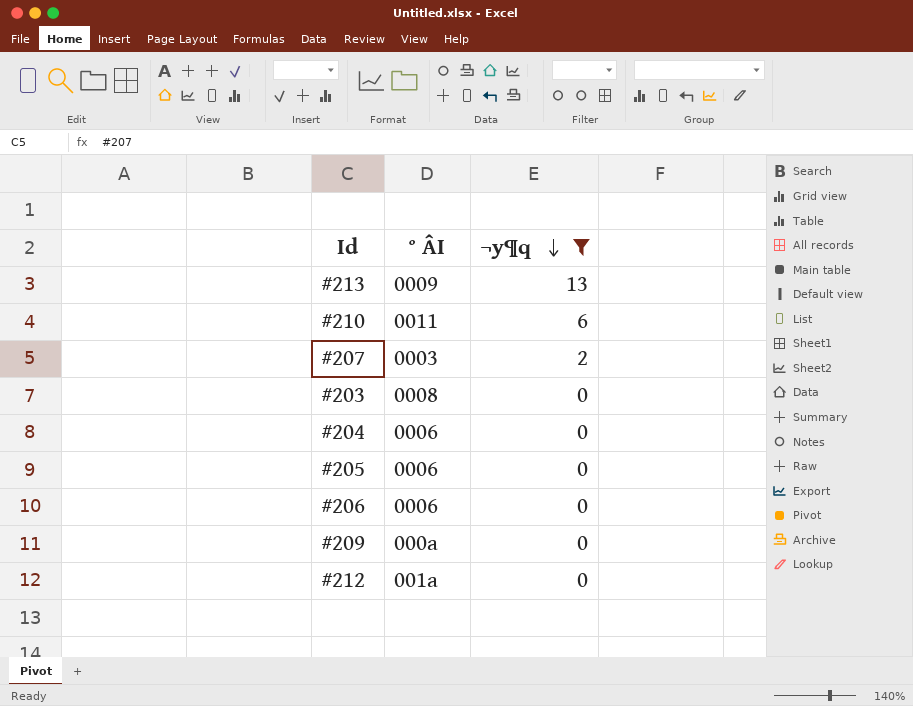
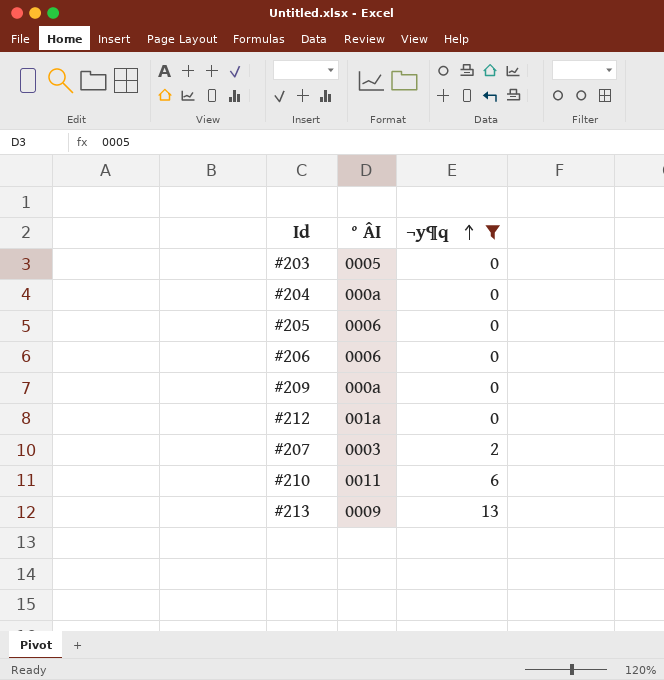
row order: ¬y¶q descending -> ¬y¶q ascending
#203 | ° ÂI: 0008 -> 0005
#204 | ° ÂI: 0006 -> 000a

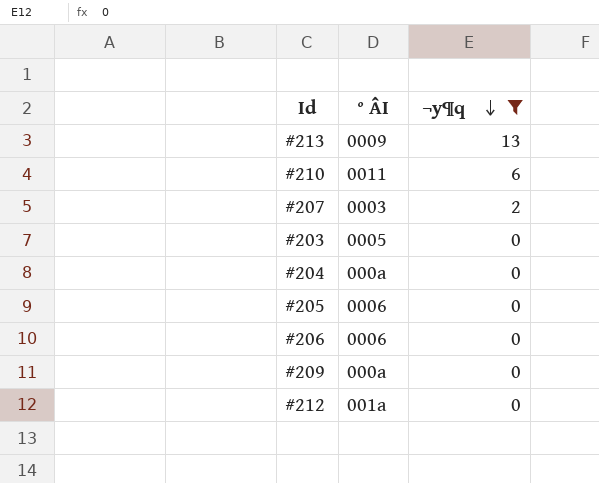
row order: ¬y¶q ascending -> ¬y¶q descending

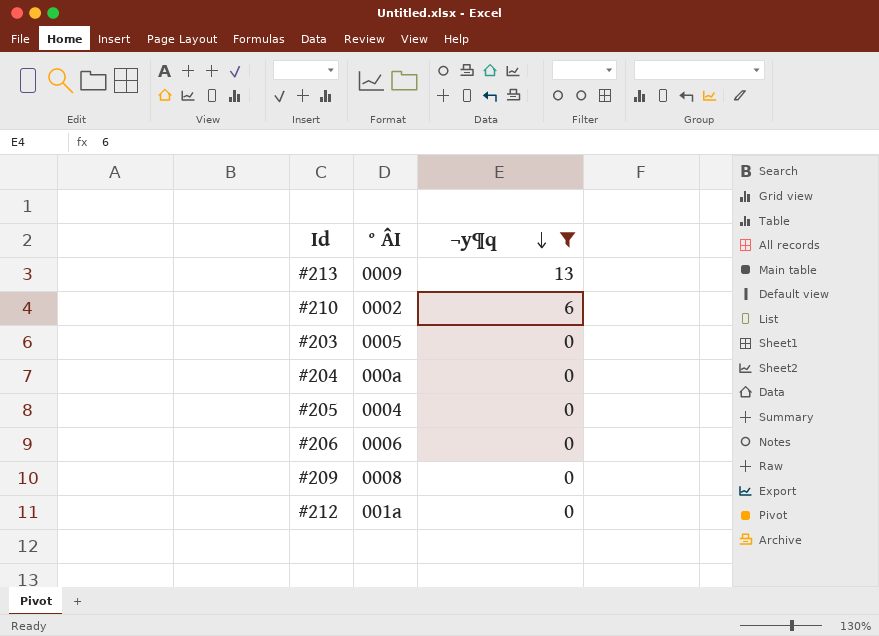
row #207: 0003 | 2 -> none
#210 | ° ÂI: 0011 -> 0002
#205 | ° ÂI: 0006 -> 0004
#209 | ° ÂI: 000a -> 0008

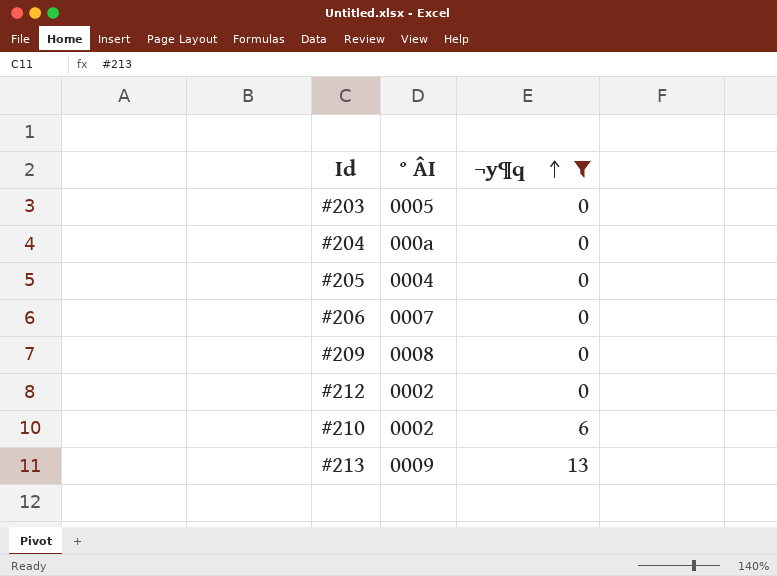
row order: ¬y¶q descending -> ¬y¶q ascending
#206 | ° ÂI: 0006 -> 0007
#212 | ° ÂI: 001a -> 0002

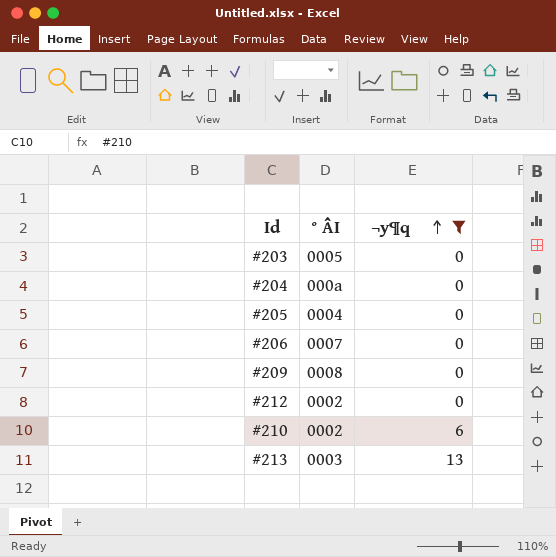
#213 | ° ÂI: 0009 -> 0003

